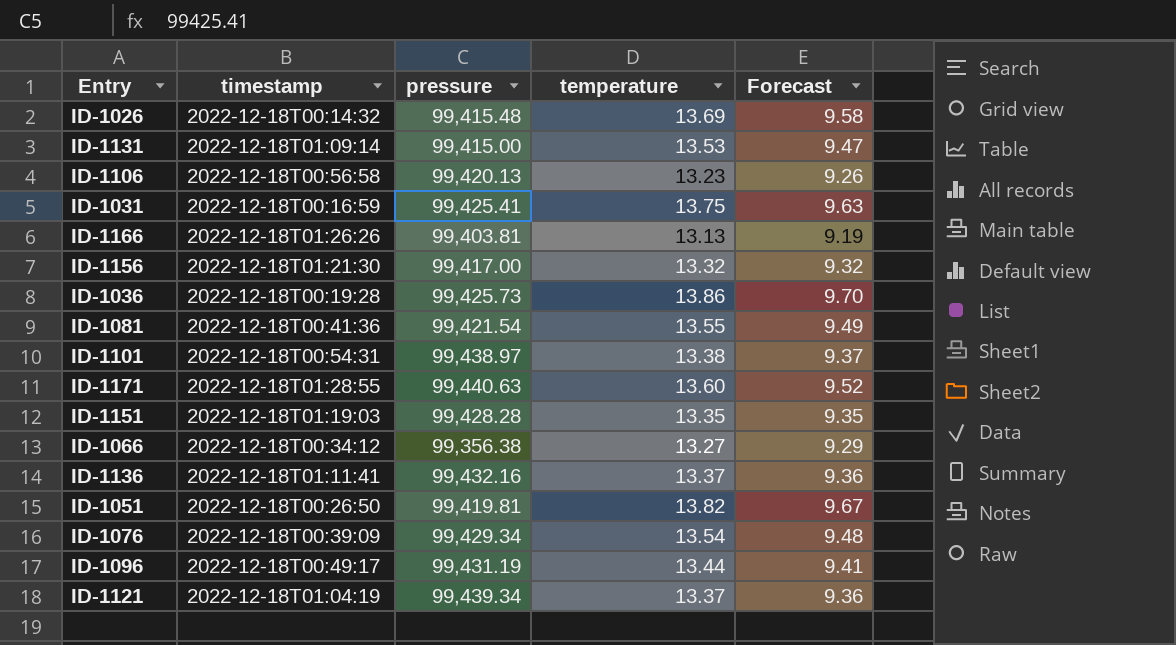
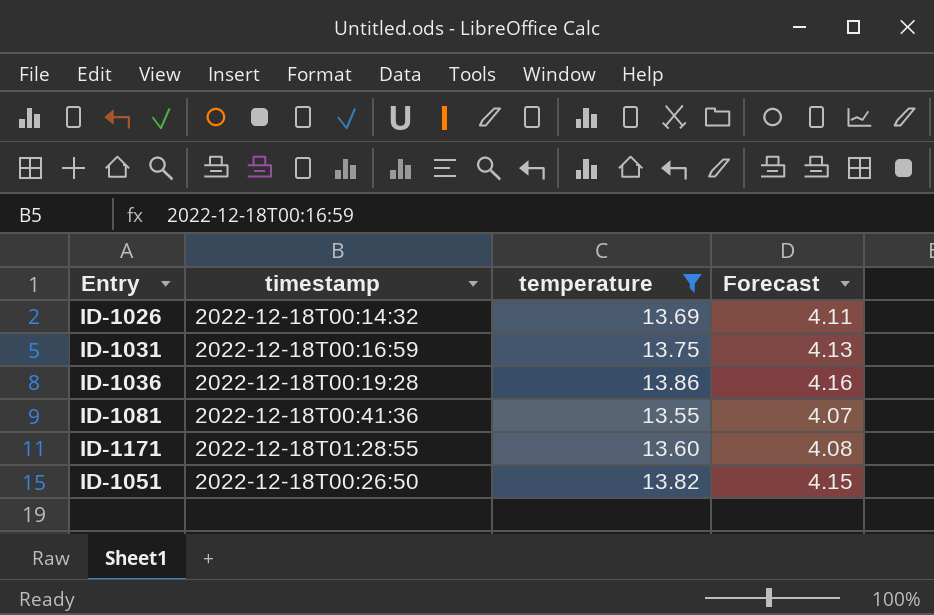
filter: none -> temperature >= 13.55
column pressure | position: 3 -> none
column Forecast | formula: [temperature] * 0.7 -> [temperature] * 0.3

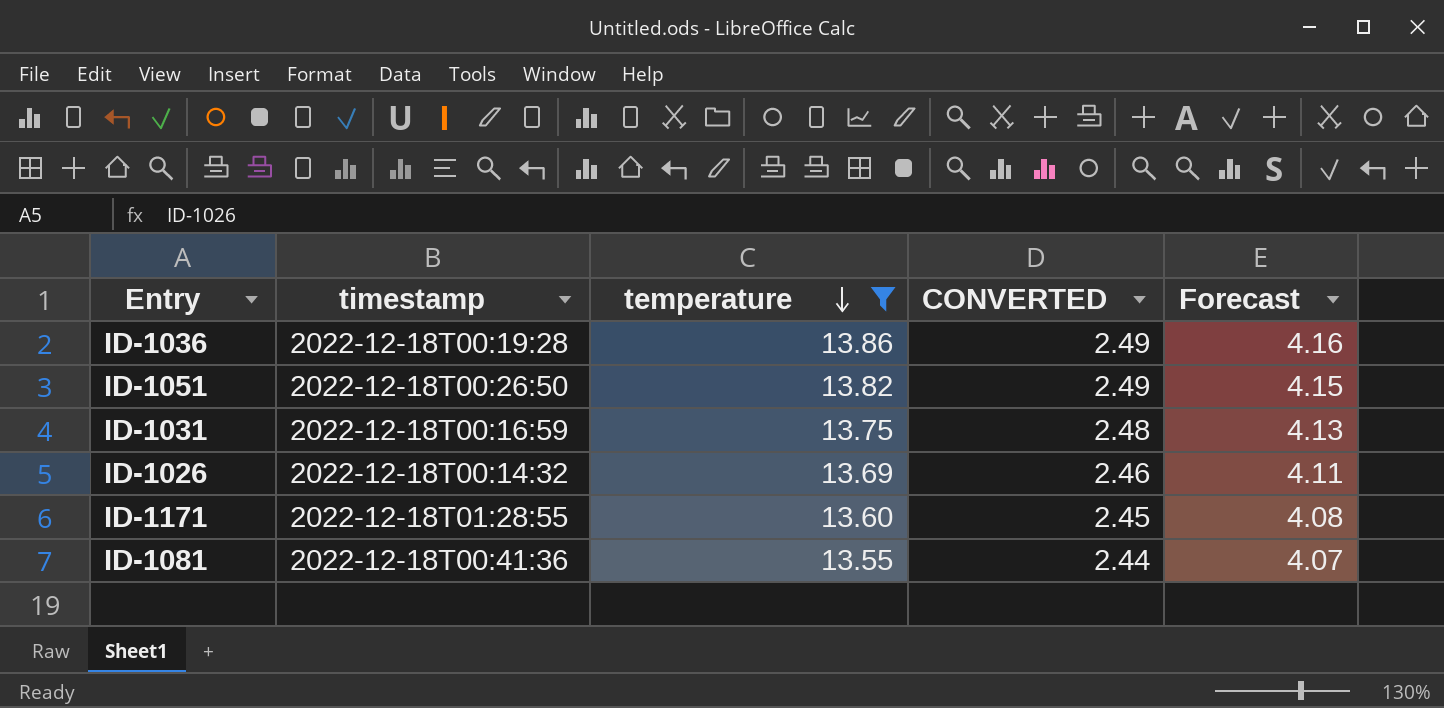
row order: none -> temperature descending
column CONVERTED | formula: none -> [temperature] * 0.18

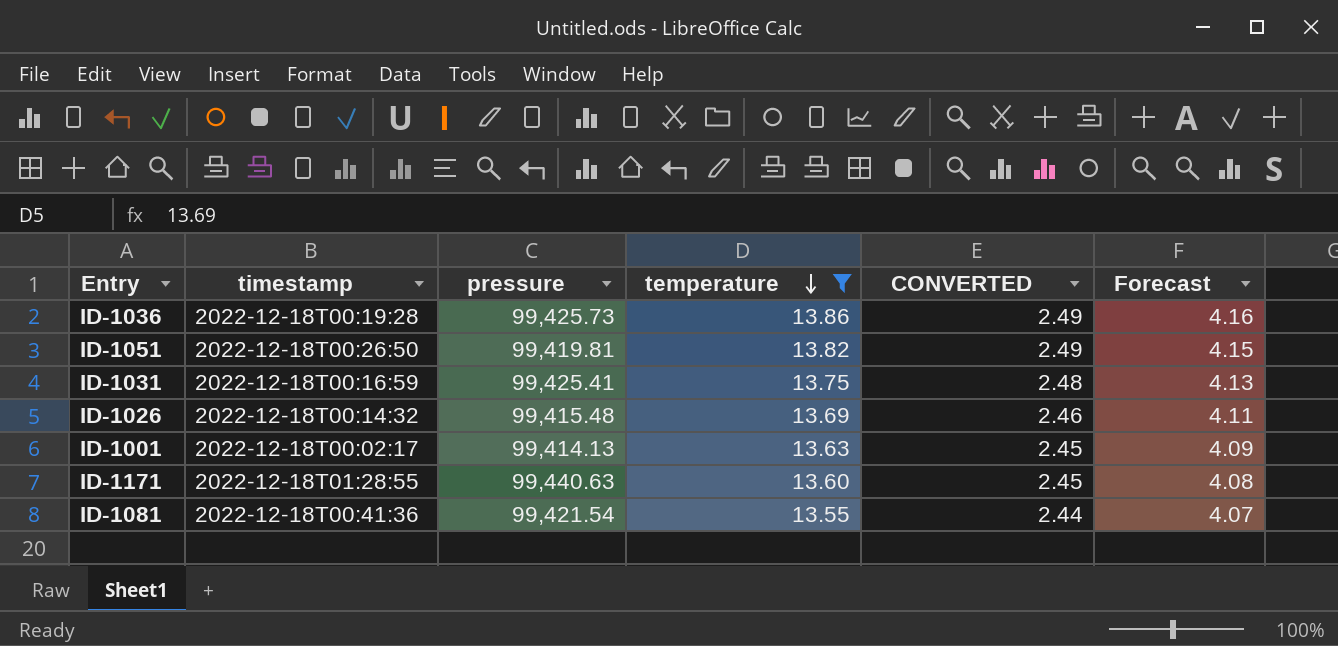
column pressure | position: none -> 3
row ID-1001: none -> 2022-12-18T00:02:17 | 99,414.13 | 13.63 | 2.45 | 4.09

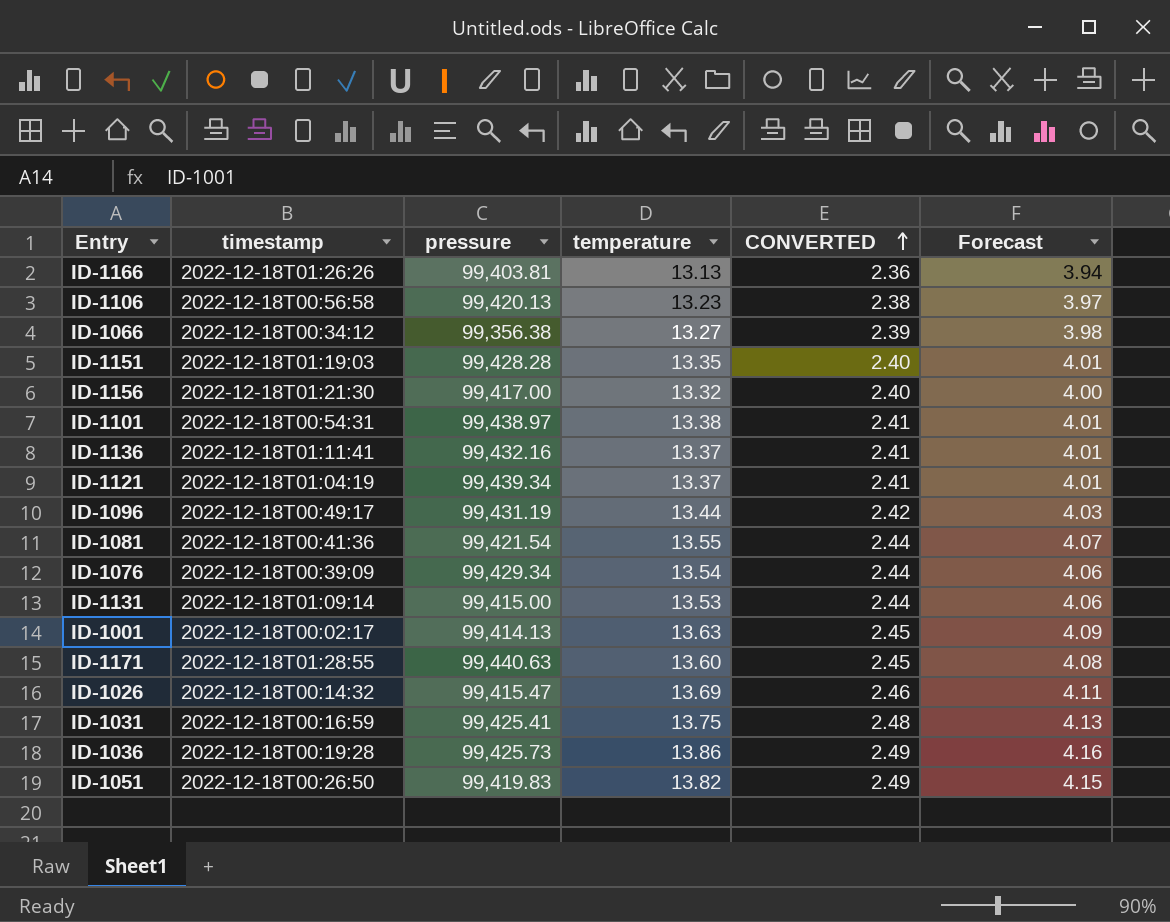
filter: temperature >= 13.55 -> none
row order: temperature descending -> CONVERTED ascending
ID-1026 | pressure: 99,415.48 -> 99,415.47
ID-1051 | pressure: 99,419.81 -> 99,419.83

